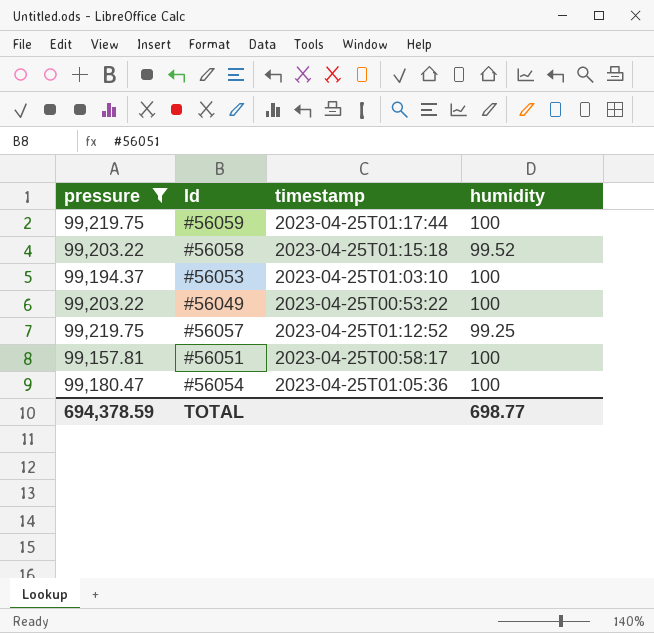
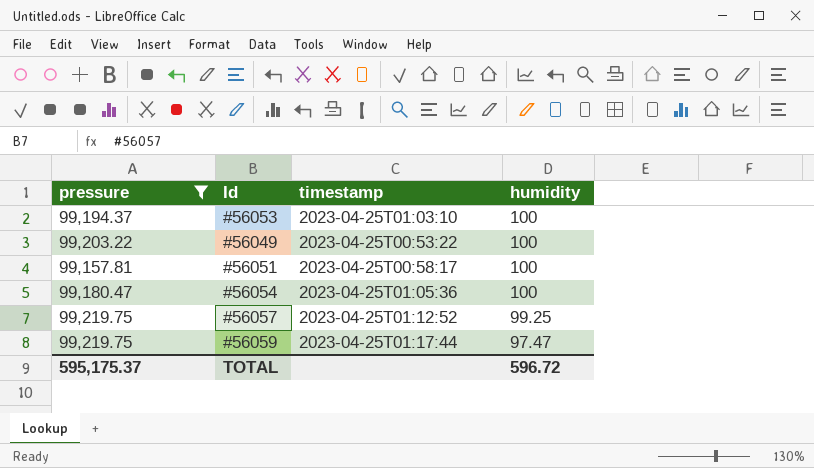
row order: none -> humidity descending
row #56058: 99,203.22 | 2023-04-25T01:15:18 | 99.52 -> none
#56059 | humidity: 100 -> 97.47
TOTAL | pressure: 694,378.59 -> 595,175.37
TOTAL | humidity: 698.77 -> 596.72

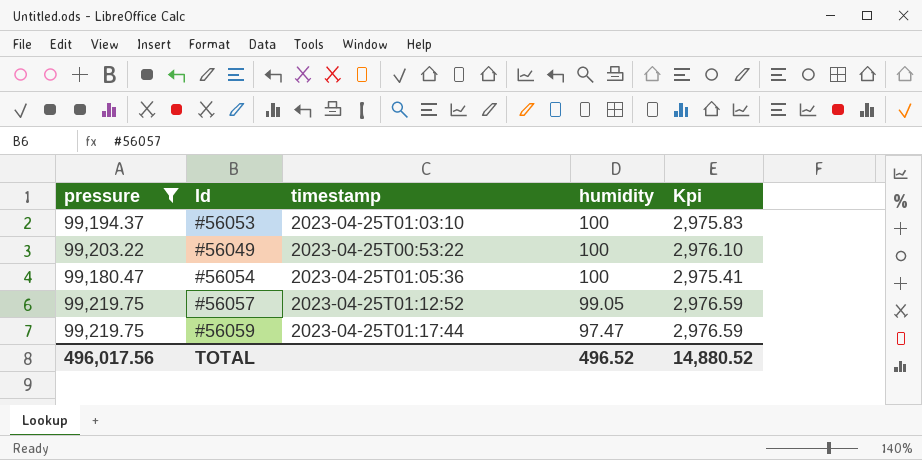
column Kpi | formula: none -> [pressure] * 0.03
row #56051: 99,157.81 | 2023-04-25T00:58:17 | 100 -> none
#56057 | humidity: 99.25 -> 99.05
TOTAL | pressure: 595,175.37 -> 496,017.56
TOTAL | humidity: 596.72 -> 496.52

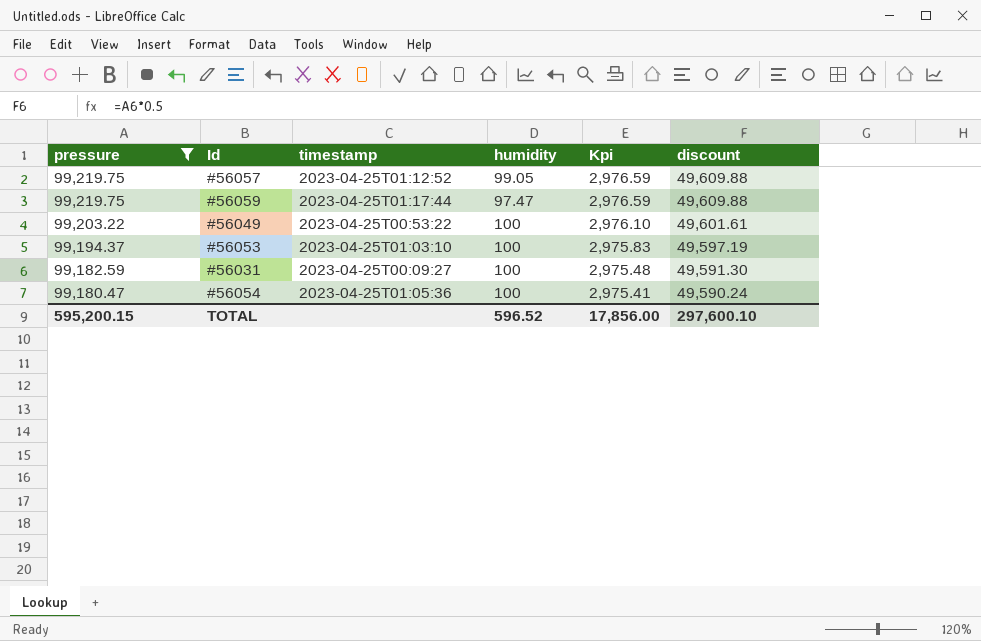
row order: humidity descending -> pressure descending
column discount | formula: none -> [pressure] * 0.5
row #56031: none -> 99,182.59 | 2023-04-25T00:09:27 | 100 | 2,975.48 | 49,591.30
TOTAL | pressure: 496,017.56 -> 595,200.15
TOTAL | humidity: 496.52 -> 596.52
TOTAL | Kpi: 14,880.52 -> 17,856.00

